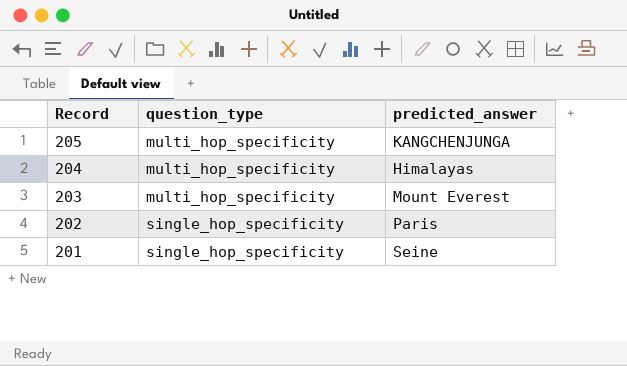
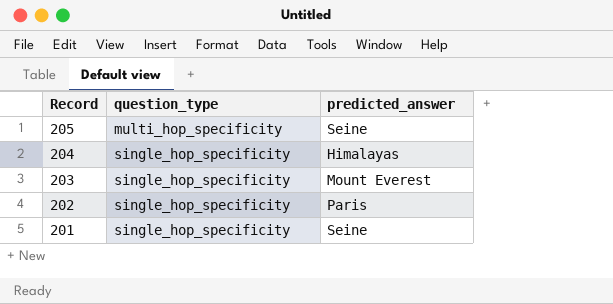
205 | predicted_answer: KANGCHENJUNGA -> Seine
204 | question_type: multi_hop_specificity -> single_hop_specificity
203 | question_type: multi_hop_specificity -> single_hop_specificity

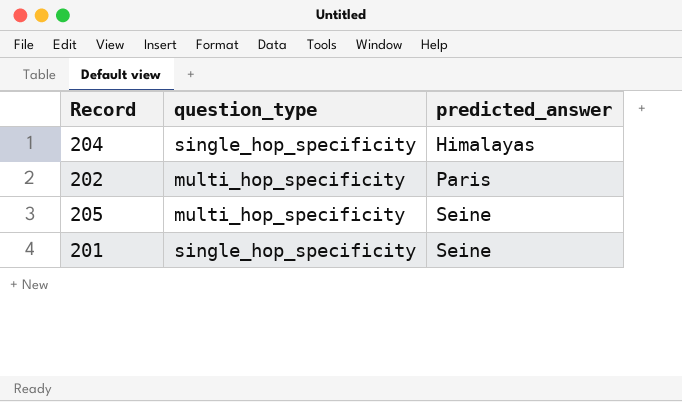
row order: Record descending -> predicted_answer ascending
row 203: single_hop_specificity | Mount Everest -> none
202 | question_type: single_hop_specificity -> multi_hop_specificity

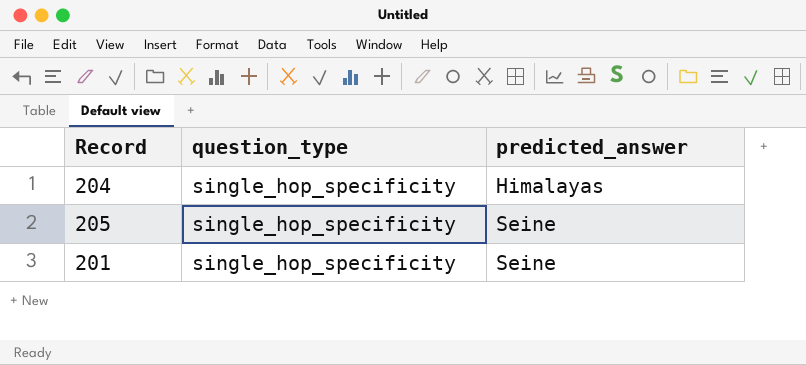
row 202: multi_hop_specificity | Paris -> none
205 | question_type: multi_hop_specificity -> single_hop_specificity

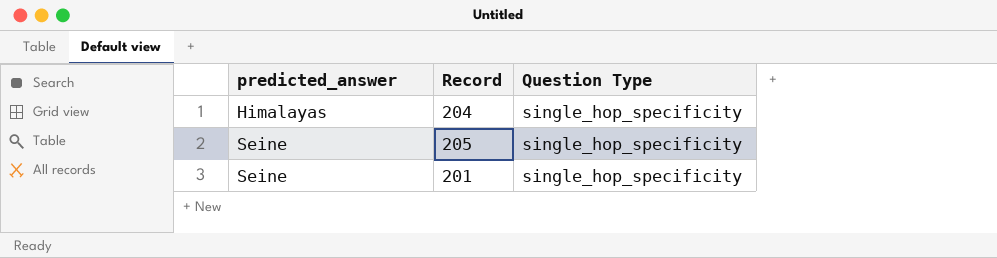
column predicted_answer | position: 3 -> 1
column name: question_type -> Question Type

